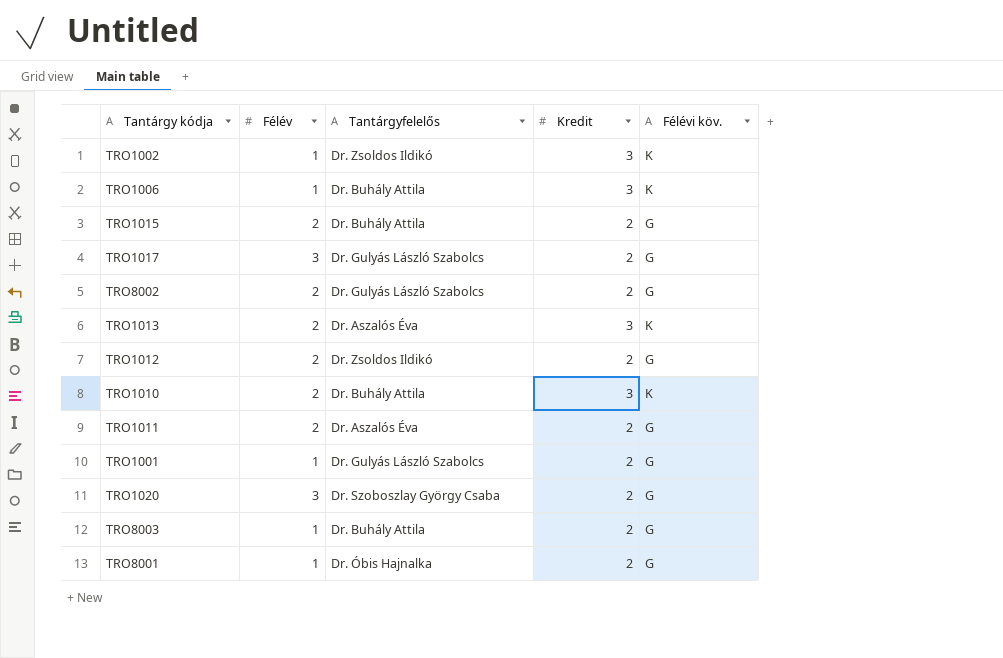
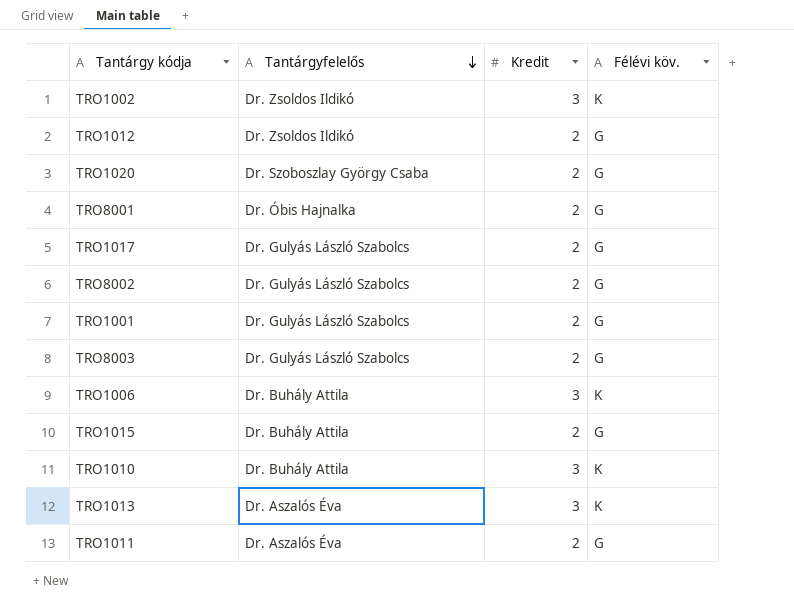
row order: none -> Tantárgyfelelős descending
column Félév | position: 2 -> none
TRO8003 | Tantárgyfelelős: Dr. Buhály Attila -> Dr. Gulyás László Szabolcs

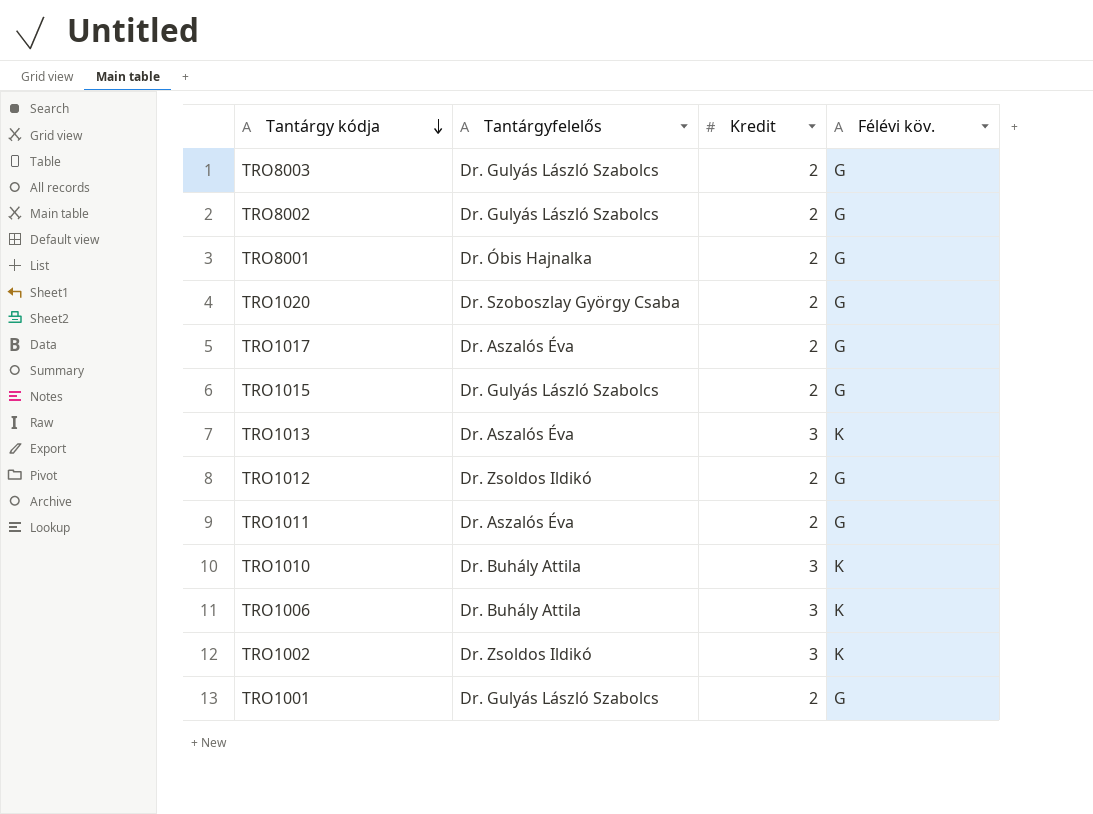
row order: Tantárgyfelelős descending -> Tantárgy kódja descending
TRO1017 | Tantárgyfelelős: Dr. Gulyás László Szabolcs -> Dr. Aszalós Éva
TRO1015 | Tantárgyfelelős: Dr. Buhály Attila -> Dr. Gulyás László Szabolcs

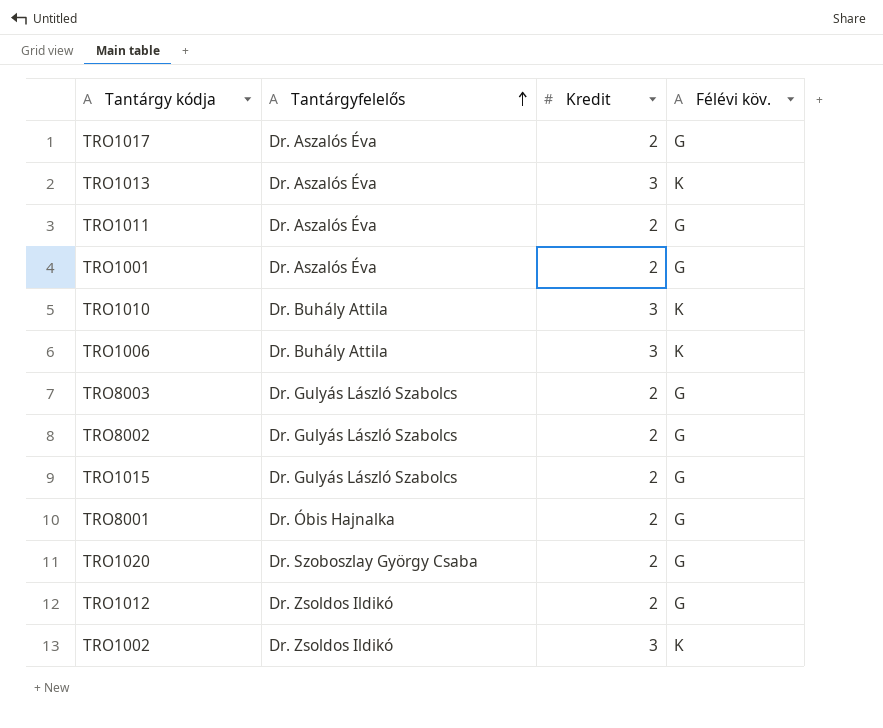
row order: Tantárgy kódja descending -> Tantárgyfelelős ascending
TRO1001 | Tantárgyfelelős: Dr. Gulyás László Szabolcs -> Dr. Aszalós Éva

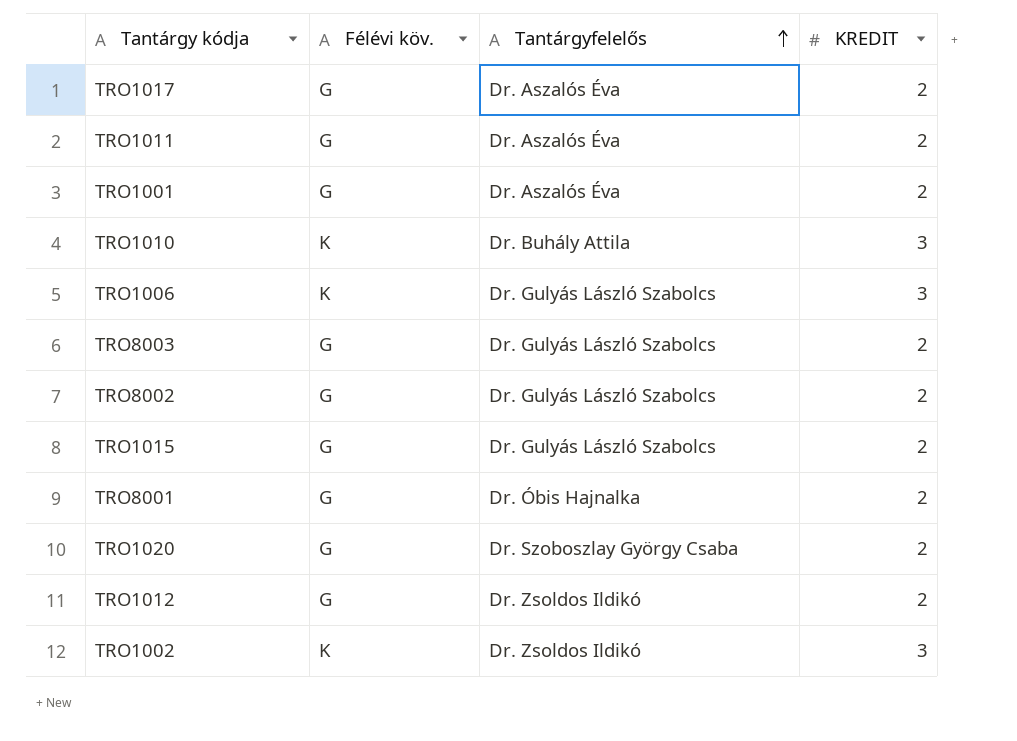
column Félévi köv. | position: 4 -> 2
column name: Kredit -> KREDIT
row TRO1013: Dr. Aszalós Éva | 3 | K -> none
TRO1006 | Tantárgyfelelős: Dr. Buhály Attila -> Dr. Gulyás László Szabolcs

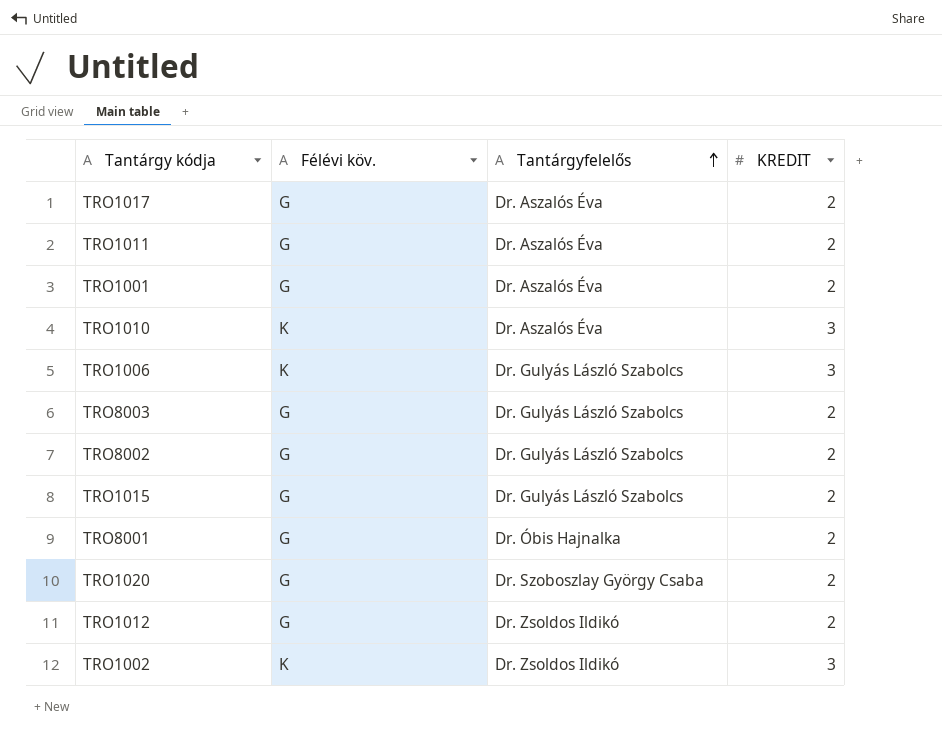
TRO1010 | Tantárgyfelelős: Dr. Buhály Attila -> Dr. Aszalós Éva

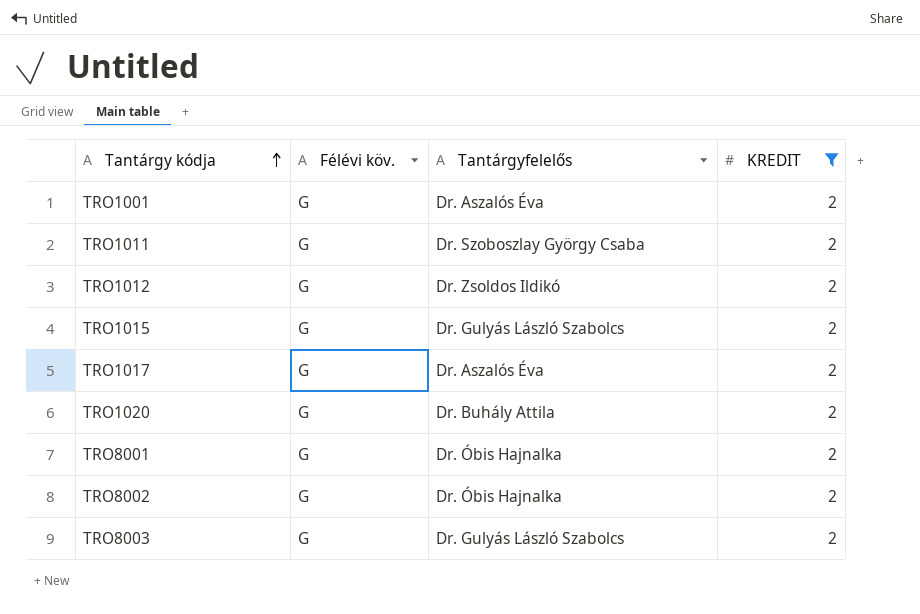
filter: none -> KREDIT = 2
row order: Tantárgyfelelős ascending -> Tantárgy kódja ascending
TRO1011 | Tantárgyfelelős: Dr. Aszalós Éva -> Dr. Szoboszlay György Csaba
TRO1020 | Tantárgyfelelős: Dr. Szoboszlay György Csaba -> Dr. Buhály Attila
TRO8002 | Tantárgyfelelős: Dr. Gulyás László Szabolcs -> Dr. Óbis Hajnalka

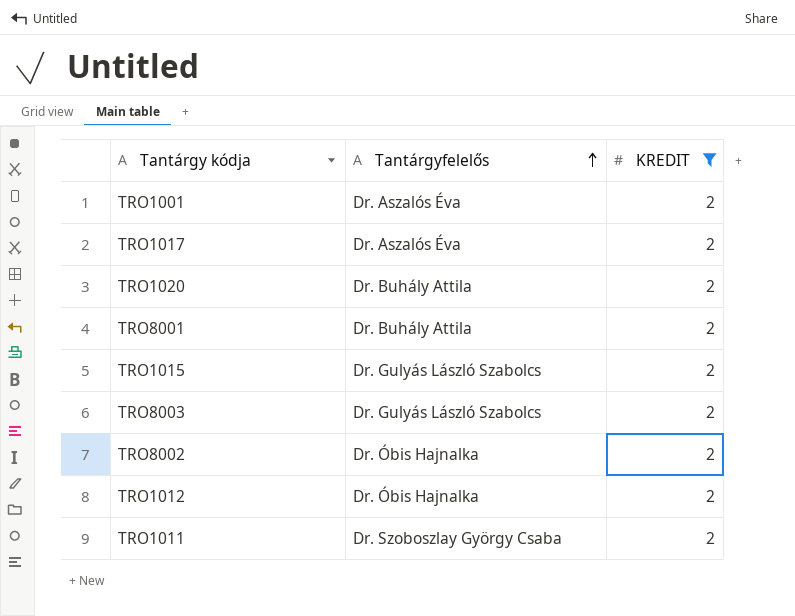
row order: Tantárgy kódja ascending -> Tantárgyfelelős ascending
column Félévi köv. | position: 2 -> none
TRO8001 | Tantárgyfelelős: Dr. Óbis Hajnalka -> Dr. Buhály Attila
TRO1012 | Tantárgyfelelős: Dr. Zsoldos Ildikó -> Dr. Óbis Hajnalka

